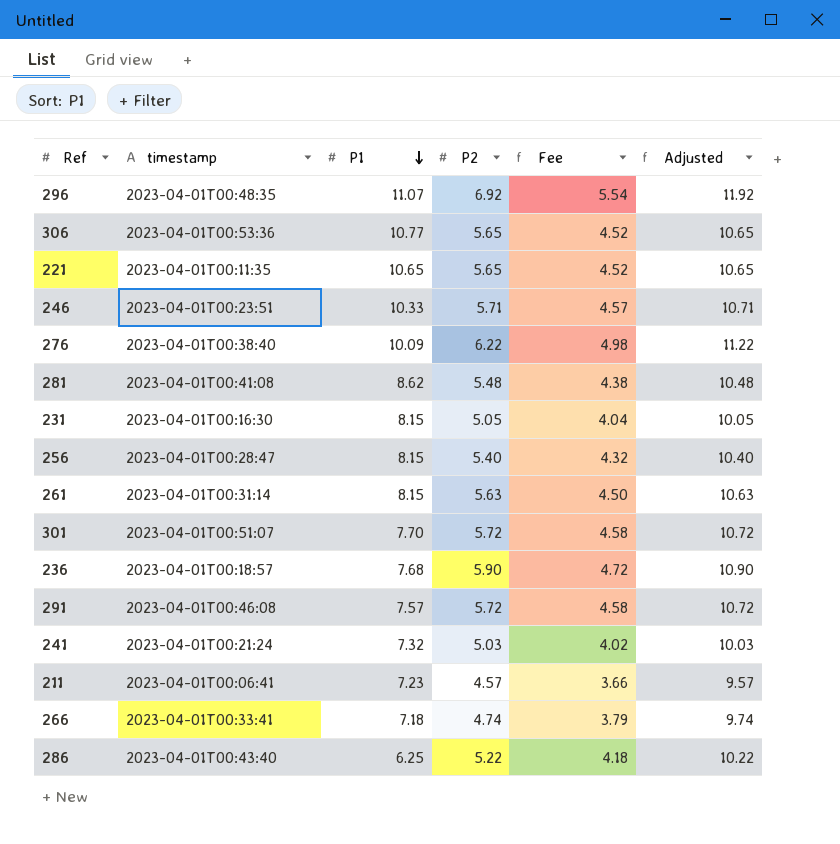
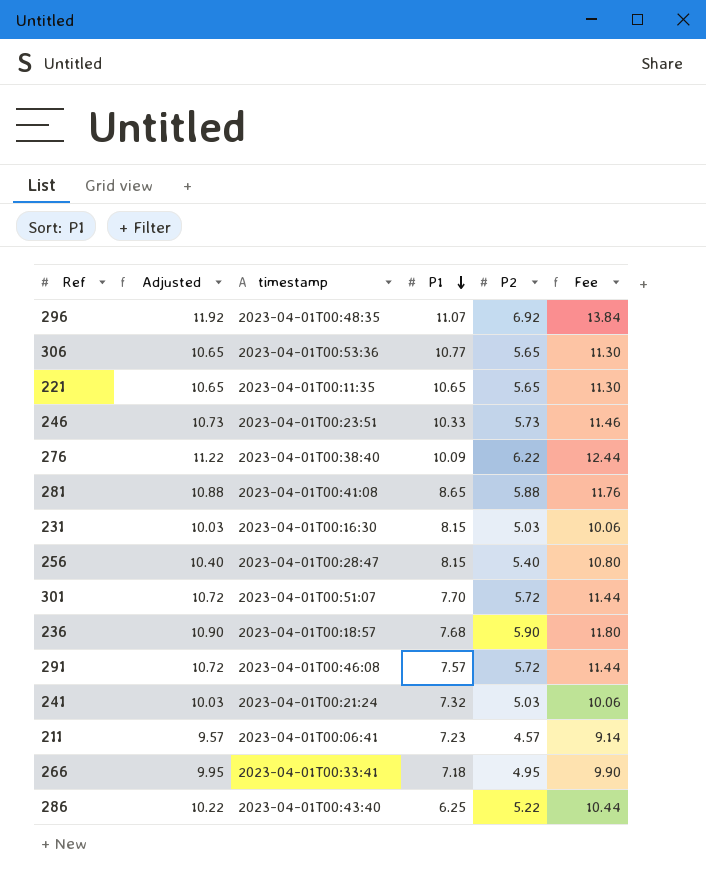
column Adjusted | position: 6 -> 2
column Fee | formula: [P2] * 0.8 -> [P2] * 2
row 261: 2023-04-01T00:31:14 | 8.15 | 5.63 | 4.50 | 10.63 -> none
246 | Adjusted: 10.71 -> 10.73
246 | P2: 5.71 -> 5.73
281 | Adjusted: 10.48 -> 10.88
281 | P1: 8.62 -> 8.65
281 | P2: 5.48 -> 5.88
231 | Adjusted: 10.05 -> 10.03
231 | P2: 5.05 -> 5.03
266 | Adjusted: 9.74 -> 9.95
266 | P2: 4.74 -> 4.95

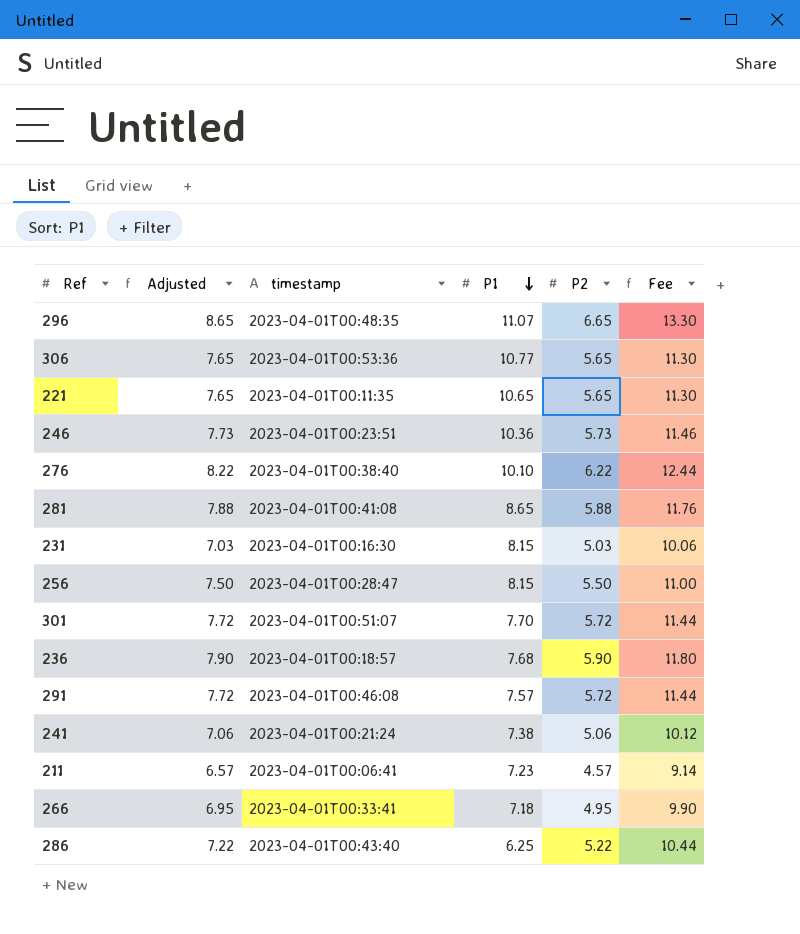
column Adjusted | formula: [P2] + 5 -> [P2] + 2
296 | P2: 6.92 -> 6.65
296 | Fee: 13.84 -> 13.30
246 | P1: 10.33 -> 10.36
276 | P1: 10.09 -> 10.10
256 | P2: 5.40 -> 5.50
256 | Fee: 10.80 -> 11.00
241 | P1: 7.32 -> 7.38
241 | P2: 5.03 -> 5.06
241 | Fee: 10.06 -> 10.12

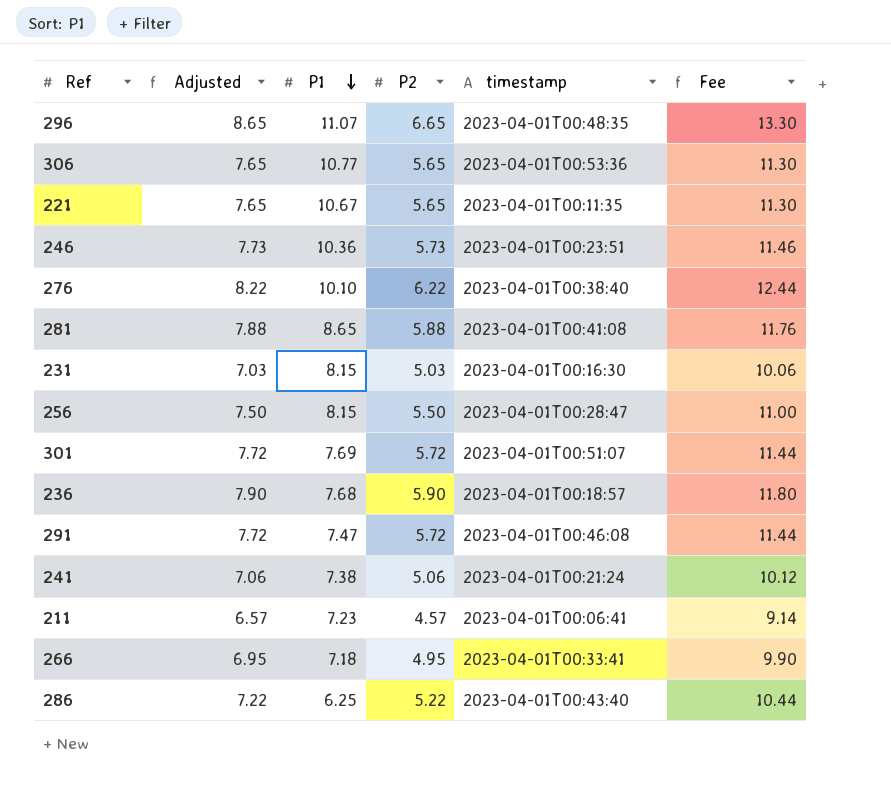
column timestamp | position: 3 -> 5
221 | P1: 10.65 -> 10.67
301 | P1: 7.70 -> 7.69
291 | P1: 7.57 -> 7.47

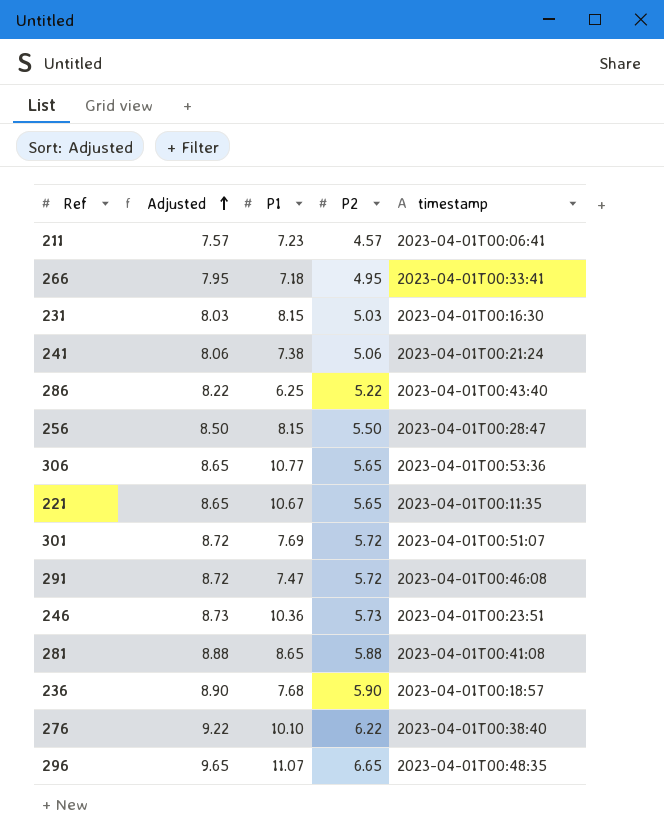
row order: P1 descending -> Adjusted ascending
column Fee | formula: [P2] * 2 -> none
column Adjusted | formula: [P2] + 2 -> [P2] + 3

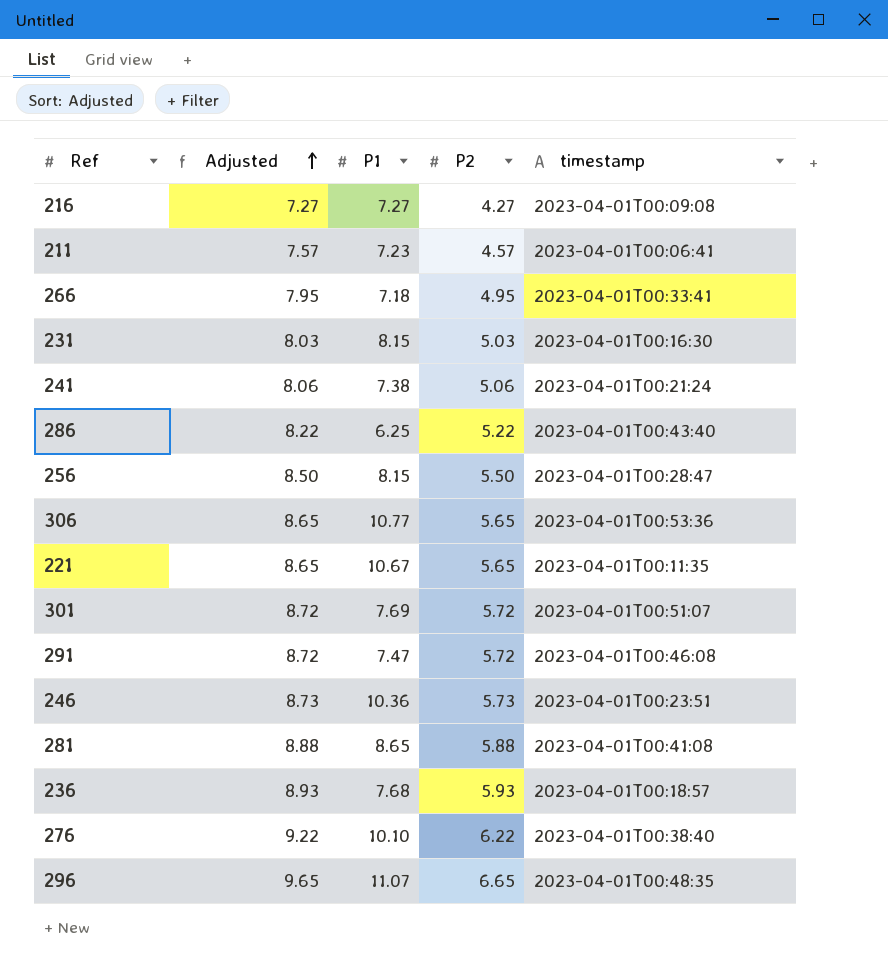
row 216: none -> 7.27 | 7.27 | 4.27 | 2023-04-01T00:09:08
236 | Adjusted: 8.90 -> 8.93
236 | P2: 5.90 -> 5.93

